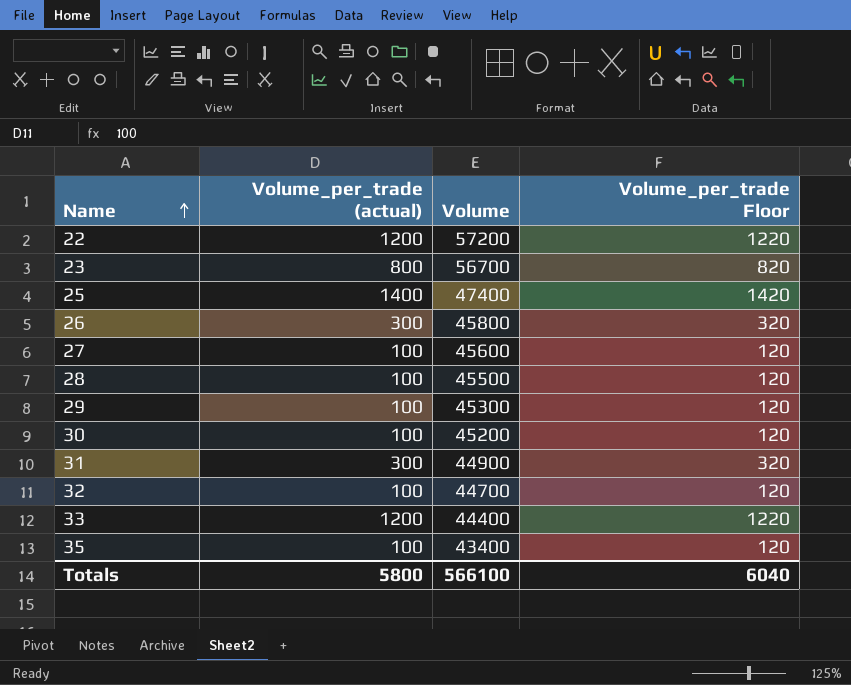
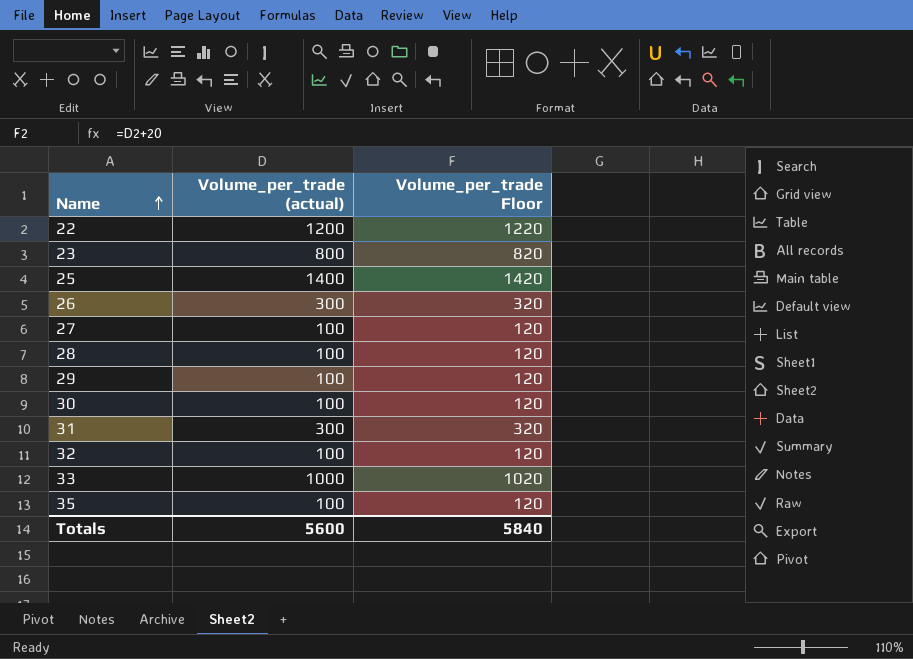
column Volume | position: 3 -> none
33 | Volume_per_trade (actual): 1200 -> 1000
33 | Volume_per_trade Floor: 1220 -> 1020
Totals | Volume_per_trade (actual): 5800 -> 5600
Totals | Volume_per_trade Floor: 6040 -> 5840

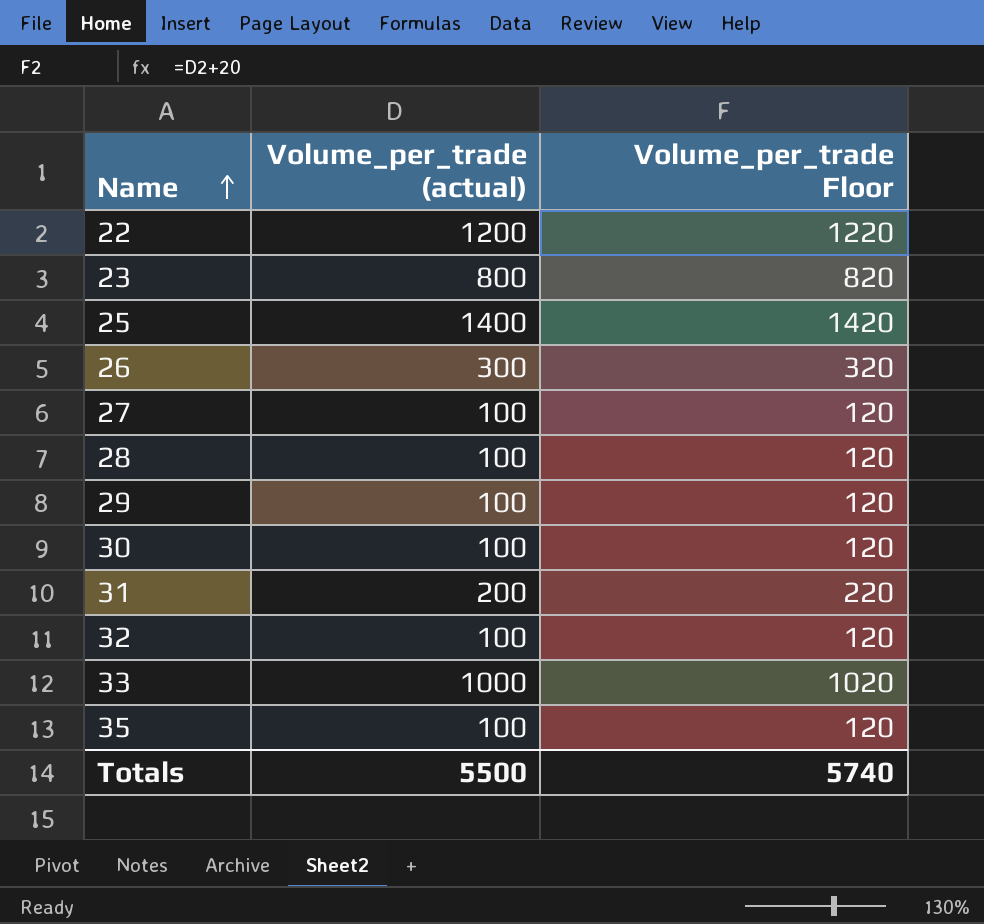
31 | Volume_per_trade (actual): 300 -> 200
31 | Volume_per_trade Floor: 320 -> 220
Totals | Volume_per_trade (actual): 5600 -> 5500
Totals | Volume_per_trade Floor: 5840 -> 5740

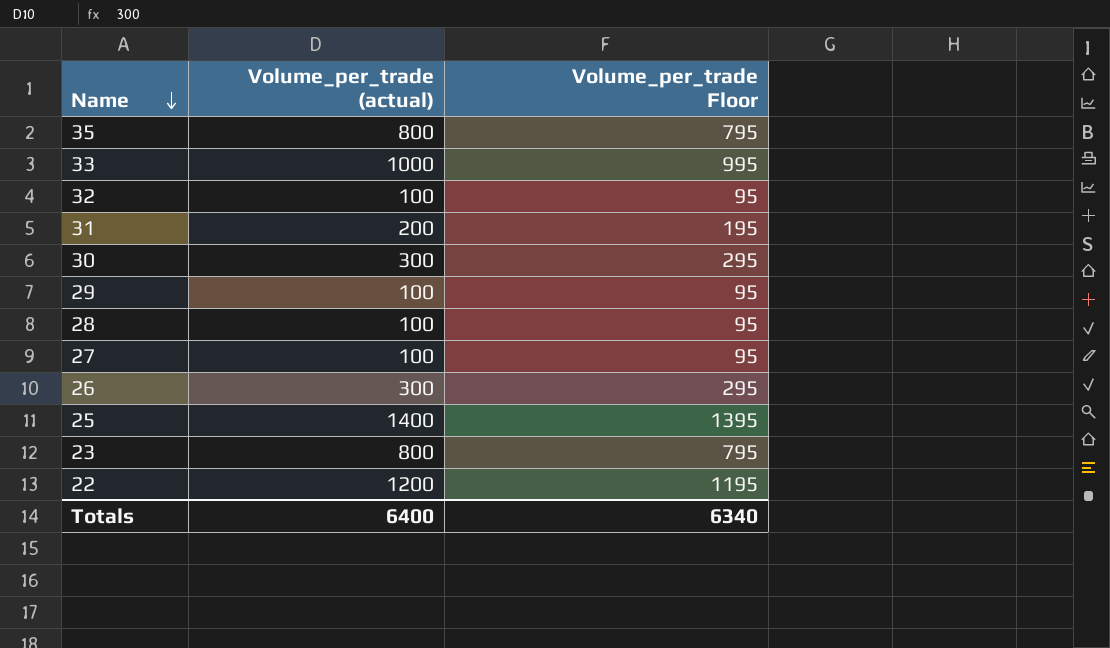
row order: Name ascending -> Name descending
column Volume_per_trade Floor | formula: [Volume_per_trade (actual)] + 20 -> [Volume_per_trade (actual)] - 5
35 | Volume_per_trade (actual): 100 -> 800
30 | Volume_per_trade (actual): 100 -> 300
Totals | Volume_per_trade (actual): 5500 -> 6400
Totals | Volume_per_trade Floor: 5740 -> 6340

